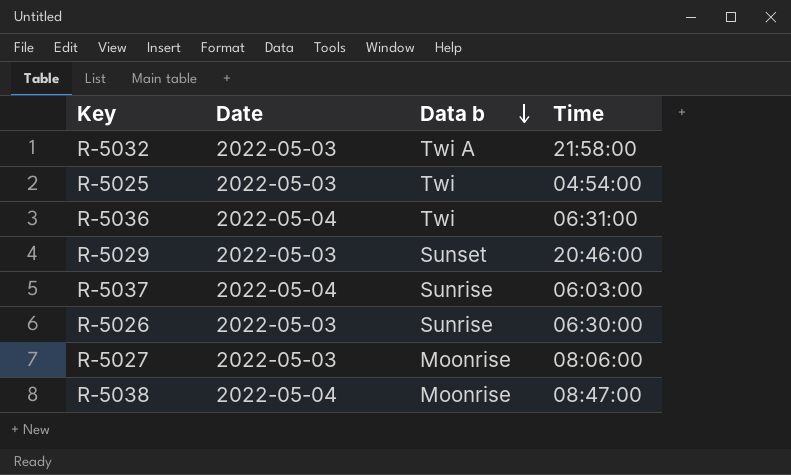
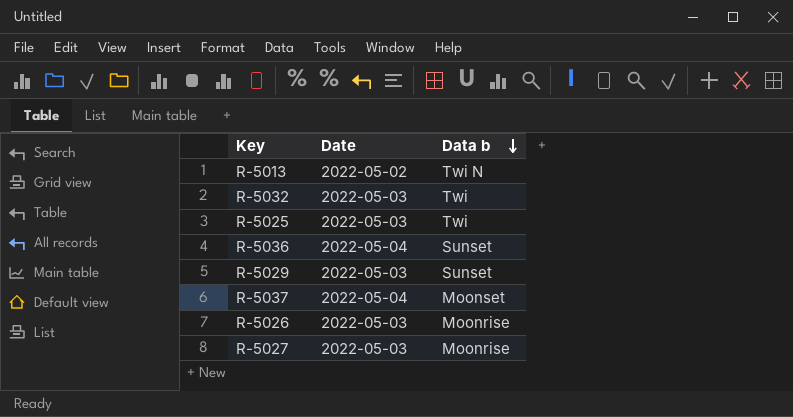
column Time | position: 4 -> none
row R-5038: 2022-05-04 | Moonrise | 08:47:00 -> none
row R-5013: none -> 2022-05-02 | Twi N
R-5032 | Data b: Twi A -> Twi
R-5036 | Data b: Twi -> Sunset
R-5037 | Data b: Sunrise -> Moonset
R-5026 | Data b: Sunrise -> Moonrise

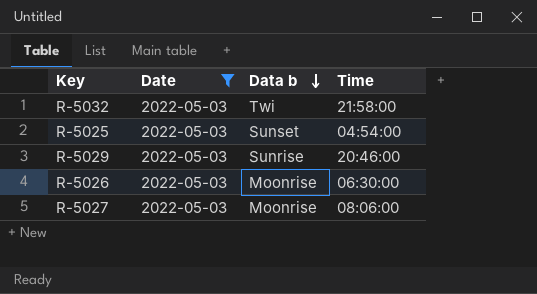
filter: none -> Date = 2022-05-03
column Time | position: none -> 4
R-5025 | Data b: Twi -> Sunset
R-5029 | Data b: Sunset -> Sunrise

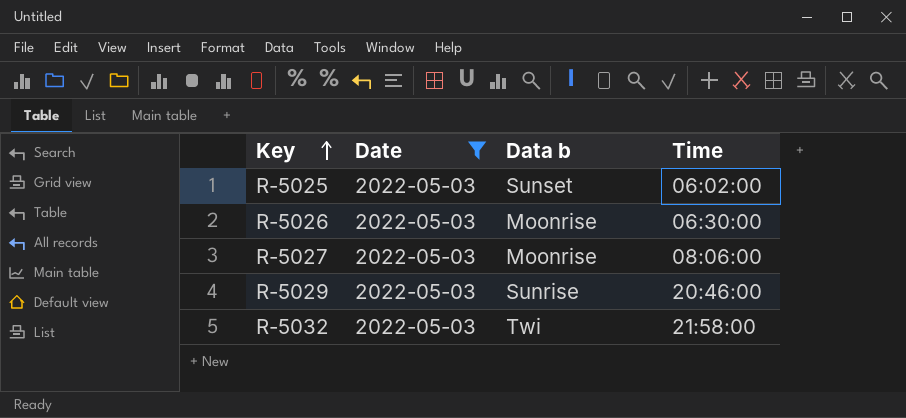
row order: Data b descending -> Key ascending
R-5025 | Time: 04:54:00 -> 06:02:00

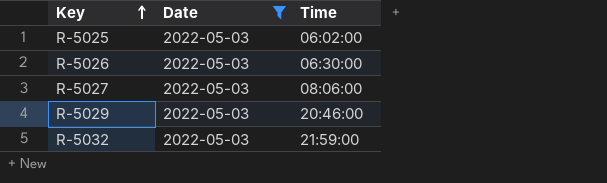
column Data b | position: 3 -> none
R-5032 | Time: 21:58:00 -> 21:59:00

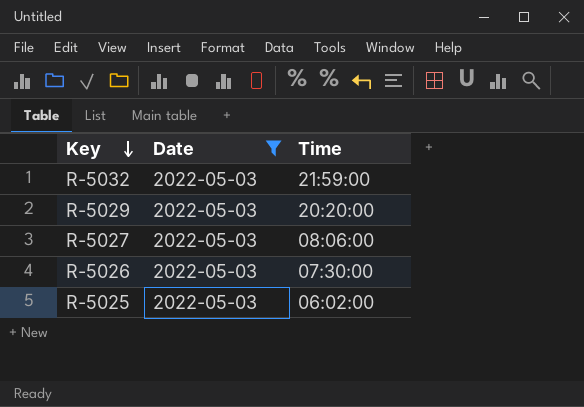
row order: Key ascending -> Key descending
R-5029 | Time: 20:46:00 -> 20:20:00
R-5026 | Time: 06:30:00 -> 07:30:00

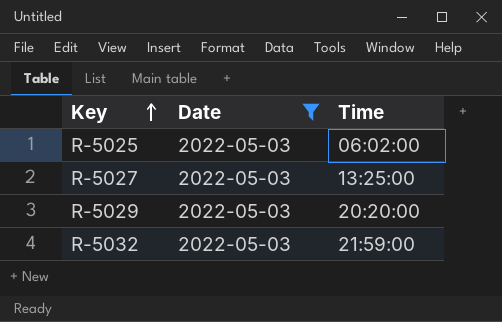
row order: Key descending -> Key ascending
row R-5026: 2022-05-03 | 07:30:00 -> none
R-5027 | Time: 08:06:00 -> 13:25:00

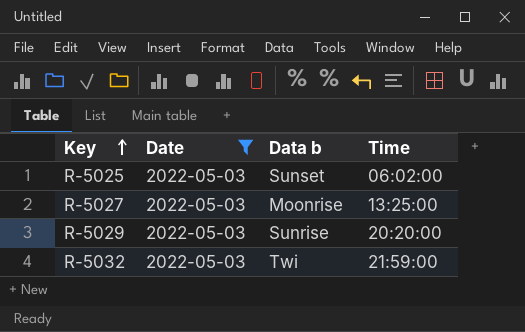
column Data b | position: none -> 3

